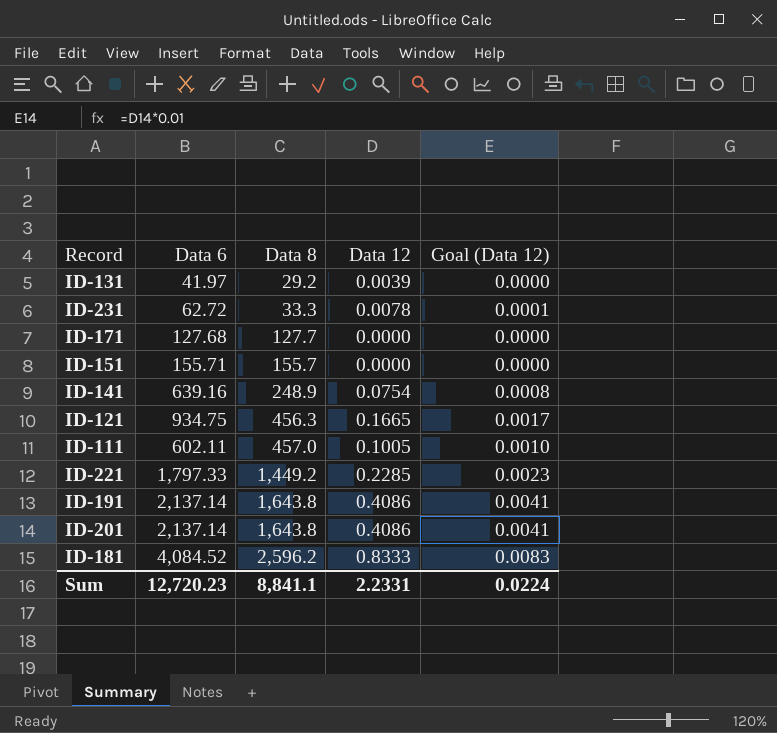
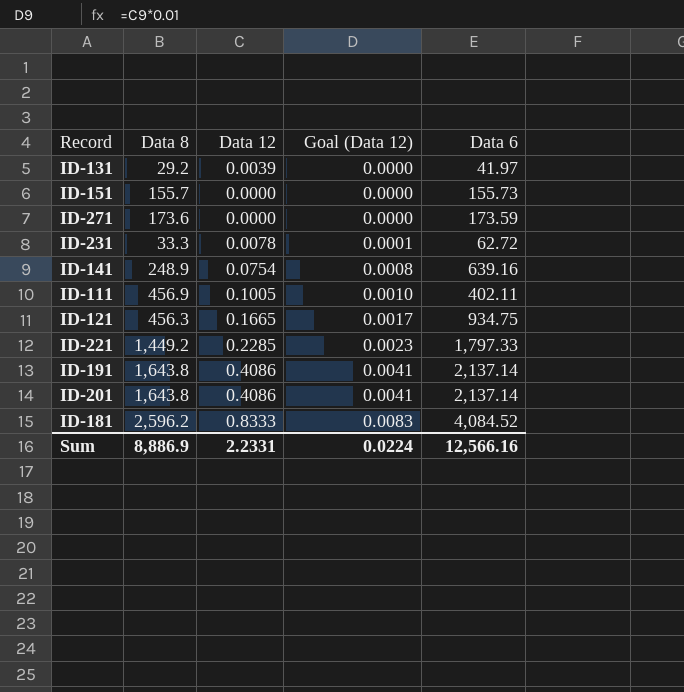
row order: Data 8 ascending -> Goal (Data 12) ascending
column Data 6 | position: 2 -> 5
row ID-171: 127.68 | 127.7 | 0.0000 | 0.0000 -> none
ID-151 | Data 6: 155.71 -> 155.73
row ID-271: none -> 173.6 | 0.0000 | 0.0000 | 173.59
ID-111 | Data 8: 457.0 -> 456.9
ID-111 | Data 6: 602.11 -> 402.11
Sum | Data 8: 8,841.1 -> 8,886.9
Sum | Data 6: 12,720.23 -> 12,566.16

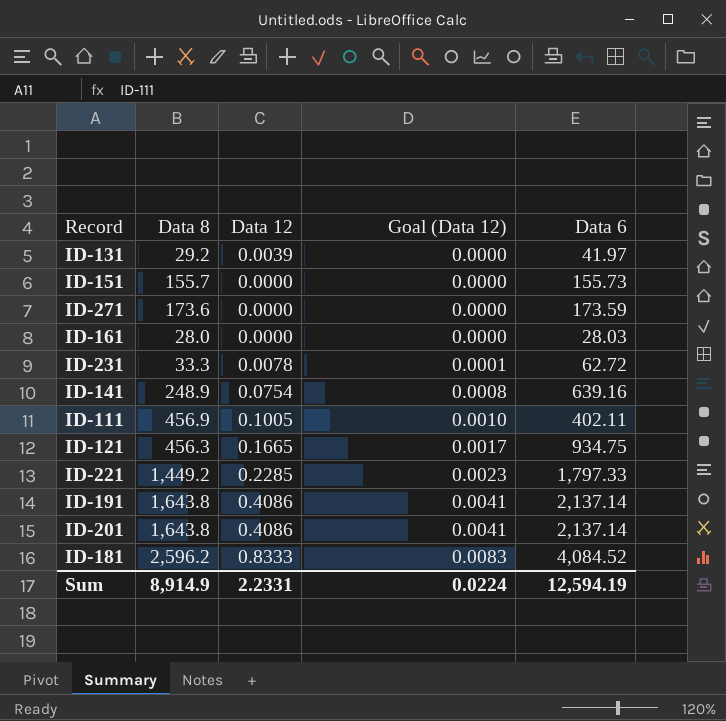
row ID-161: none -> 28.0 | 0.0000 | 0.0000 | 28.03
Sum | Data 8: 8,886.9 -> 8,914.9
Sum | Data 6: 12,566.16 -> 12,594.19

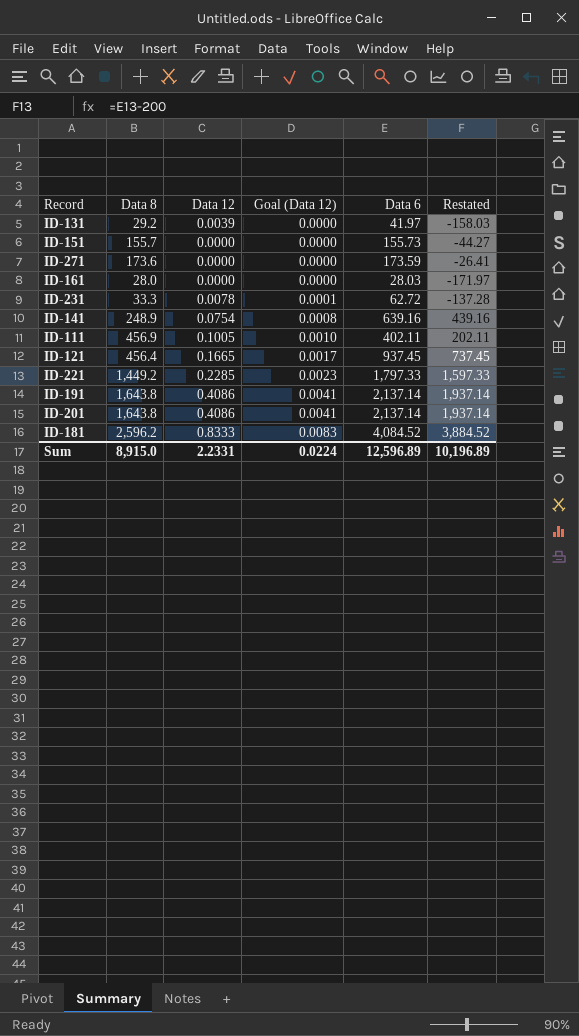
column Restated | formula: none -> [Data 6] - 200
ID-121 | Data 8: 456.3 -> 456.4
ID-121 | Data 6: 934.75 -> 937.45
Sum | Data 8: 8,914.9 -> 8,915.0
Sum | Data 6: 12,594.19 -> 12,596.89

